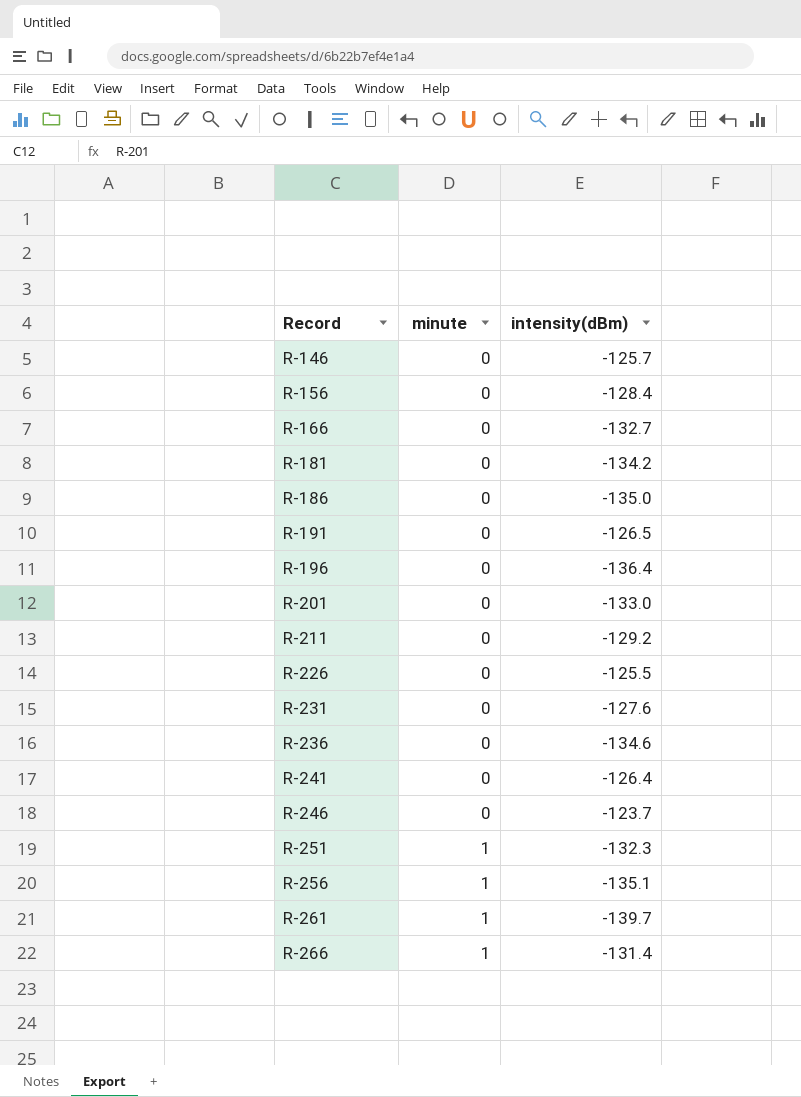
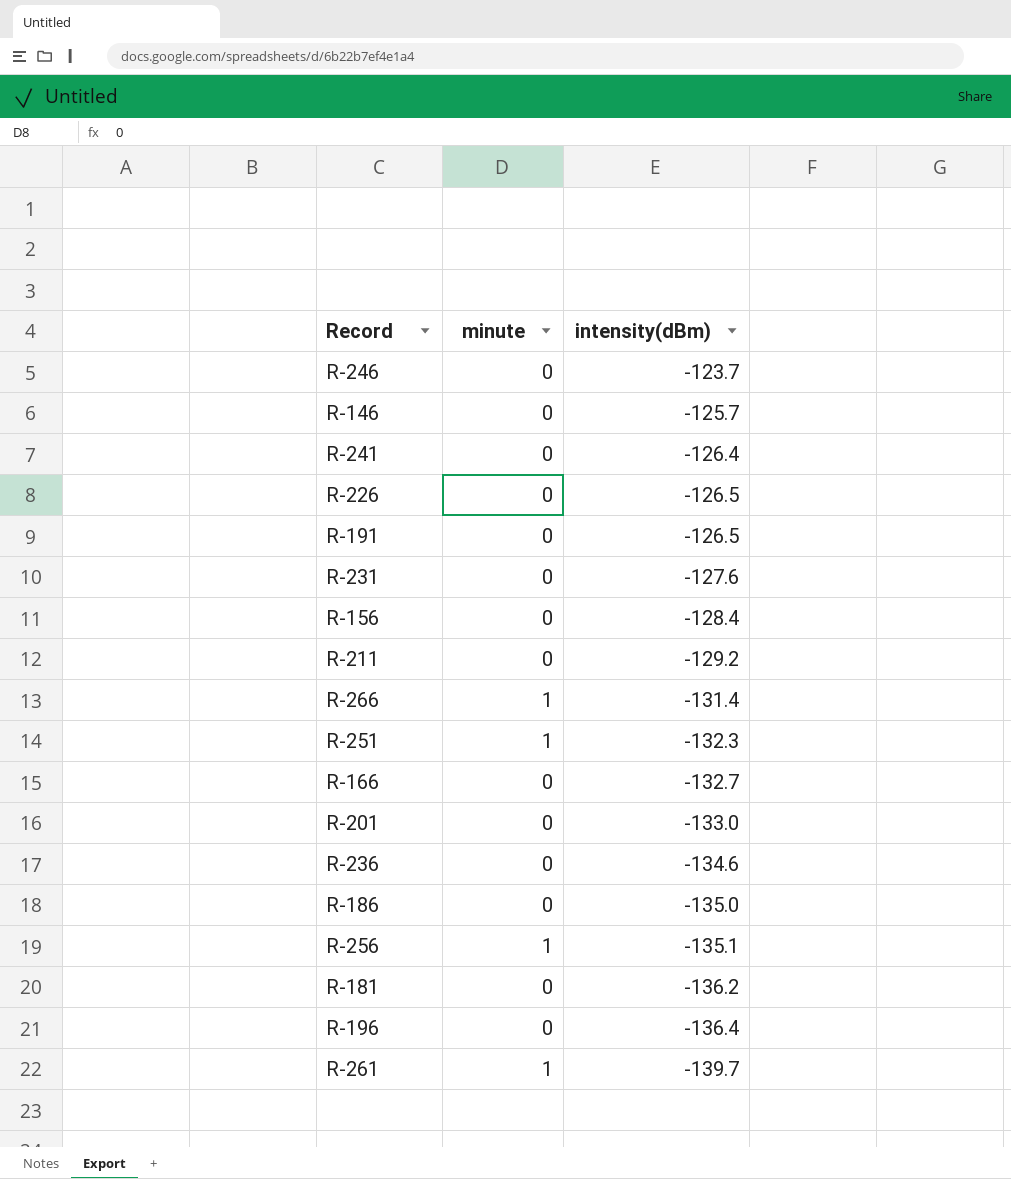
row order: Record ascending -> intensity(dBm) descending
R-226 | intensity(dBm): -125.5 -> -126.5
R-181 | intensity(dBm): -134.2 -> -136.2

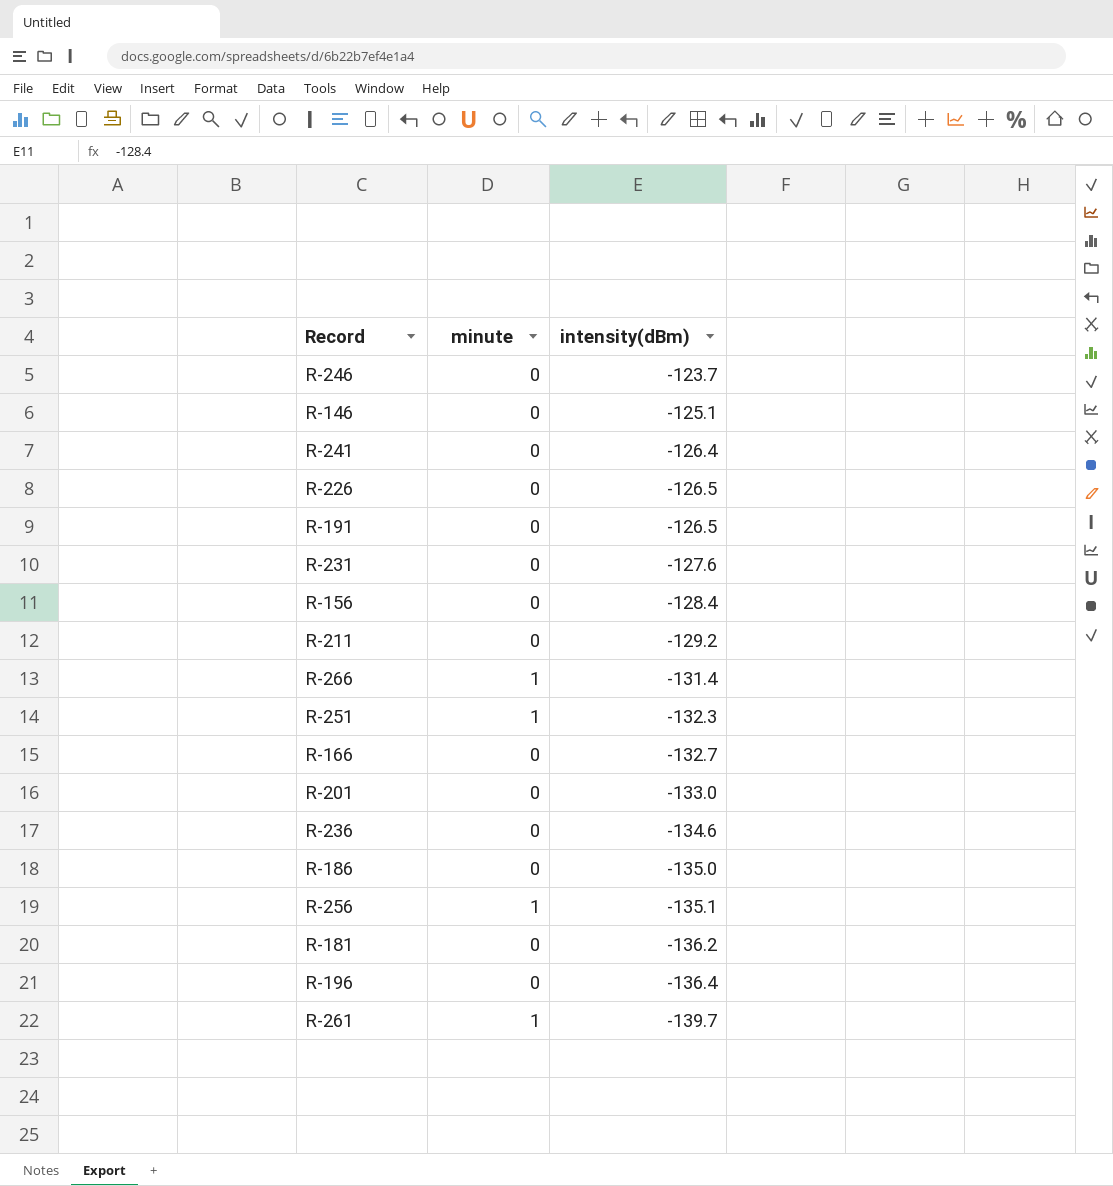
R-146 | intensity(dBm): -125.7 -> -125.1

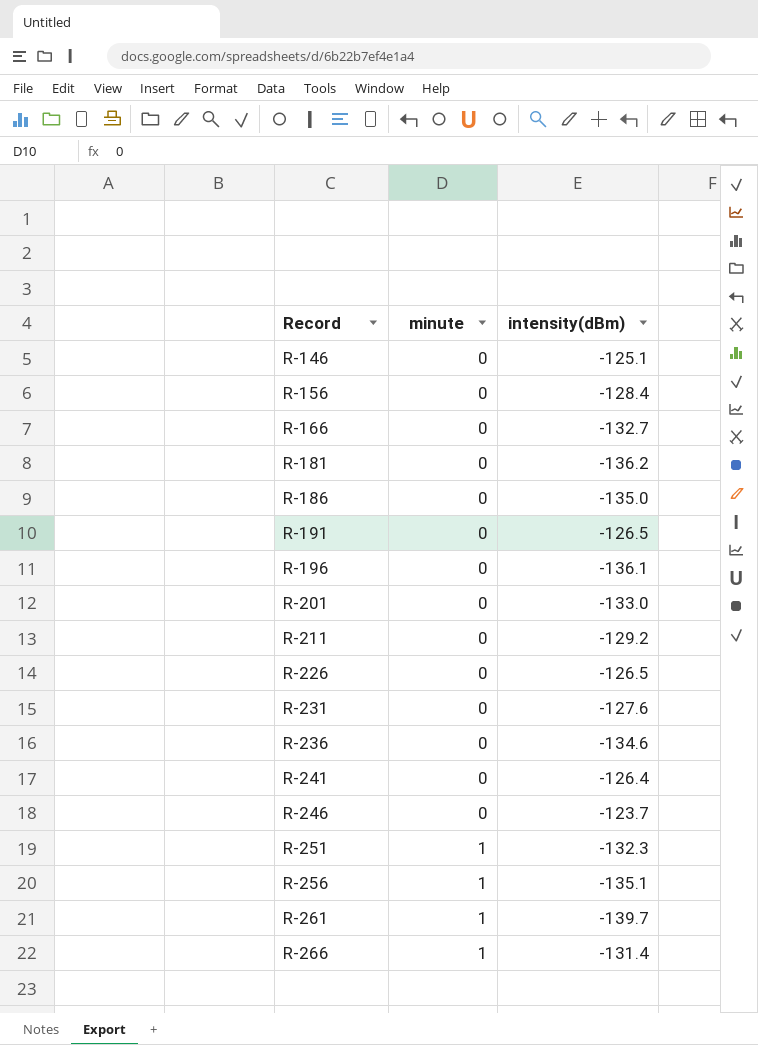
row order: intensity(dBm) descending -> Record ascending
R-196 | intensity(dBm): -136.4 -> -136.1

